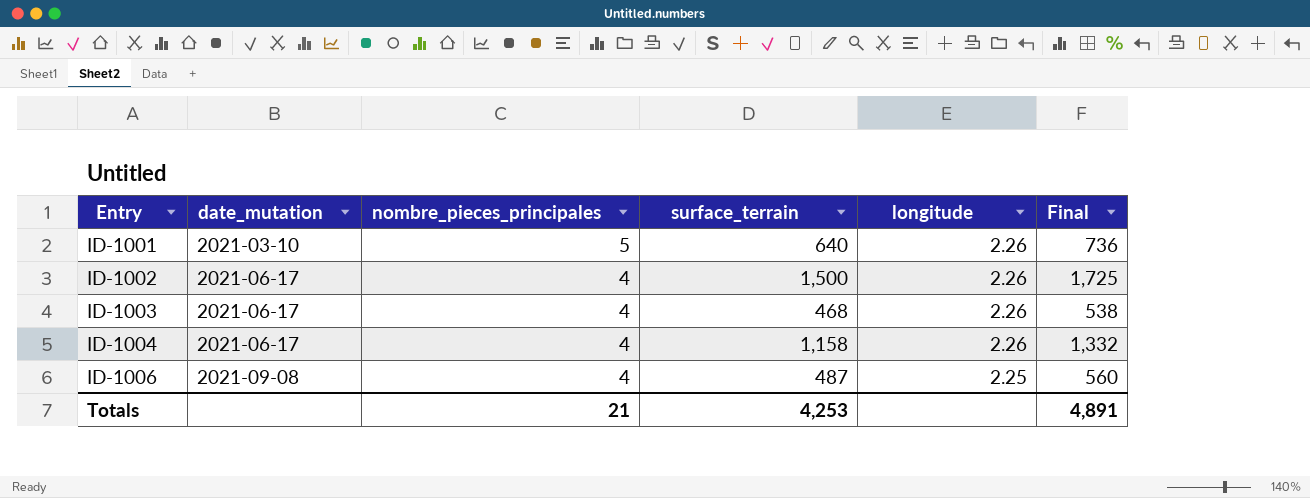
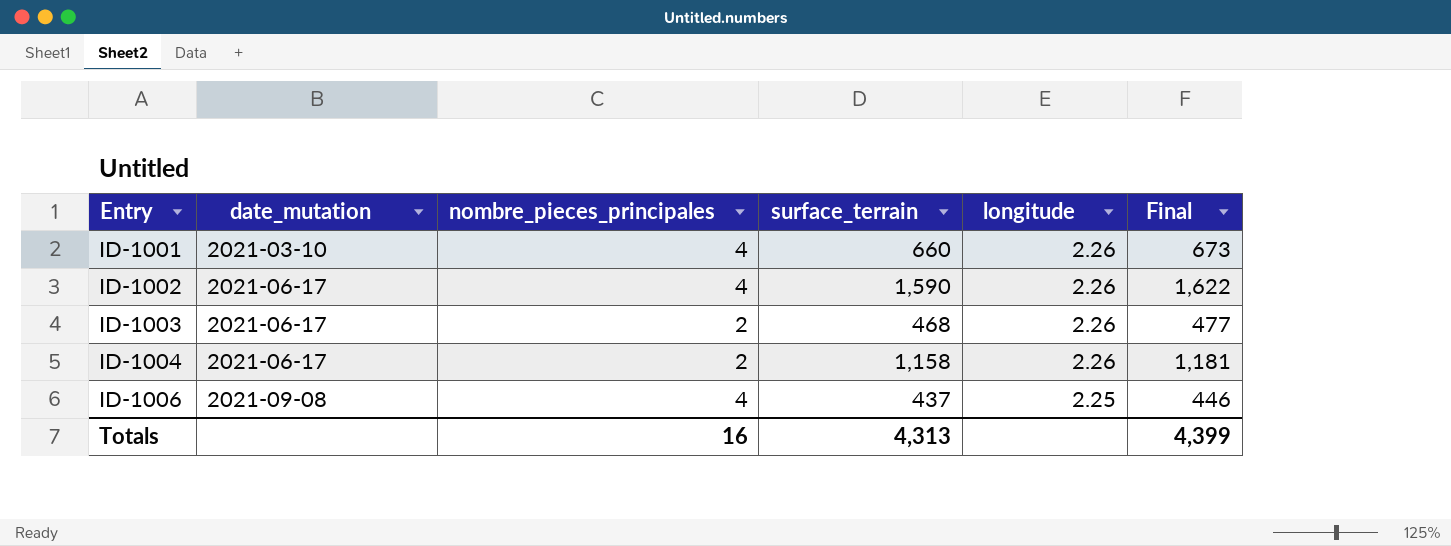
column Final | formula: [surface_terrain] * 1.15 -> [surface_terrain] * 1.02
ID-1001 | nombre_pieces_principales: 5 -> 4
ID-1001 | surface_terrain: 640 -> 660
ID-1002 | surface_terrain: 1,500 -> 1,590
ID-1003 | nombre_pieces_principales: 4 -> 2
ID-1004 | nombre_pieces_principales: 4 -> 2
ID-1006 | surface_terrain: 487 -> 437
Totals | nombre_pieces_principales: 21 -> 16
Totals | surface_terrain: 4,253 -> 4,313
Totals | Final: 4,891 -> 4,399

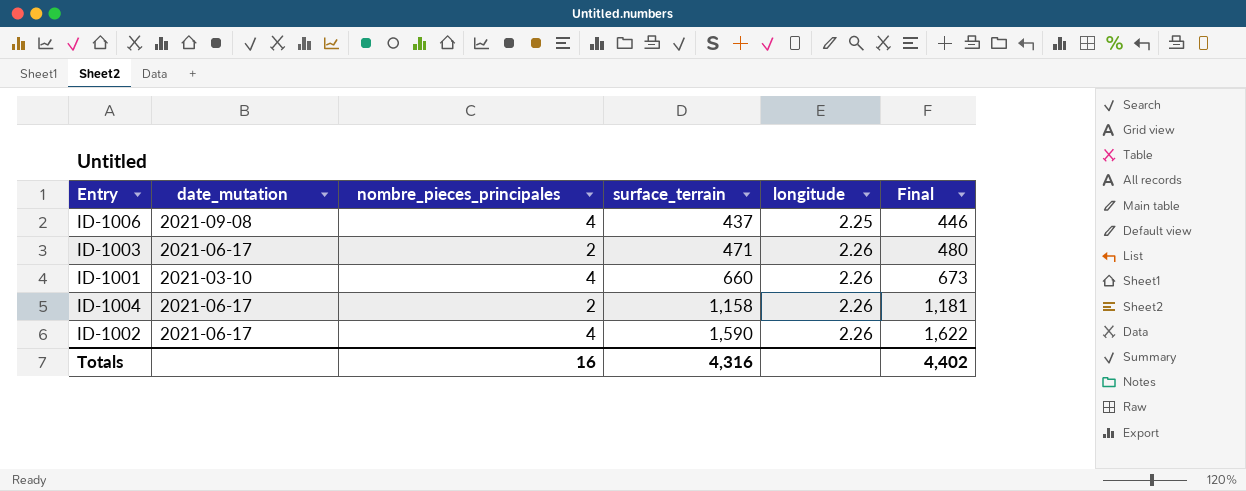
row order: Entry ascending -> surface_terrain ascending
ID-1003 | surface_terrain: 468 -> 471
ID-1003 | Final: 477 -> 480
Totals | surface_terrain: 4,313 -> 4,316
Totals | Final: 4,399 -> 4,402

